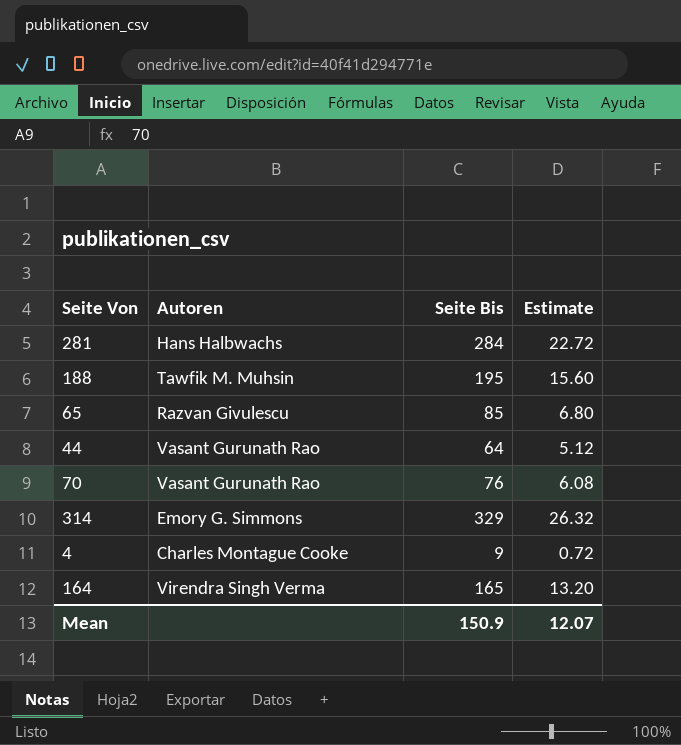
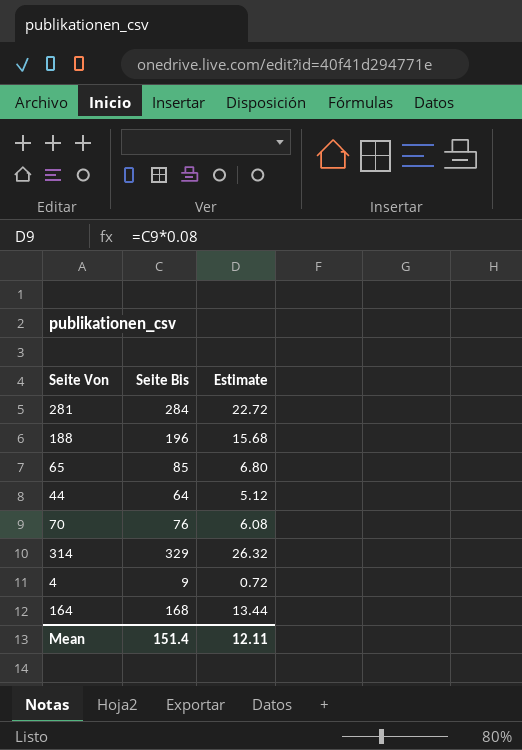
column Autoren | position: 2 -> none
188 | Seite Bis: 195 -> 196
188 | Estimate: 15.60 -> 15.68
164 | Seite Bis: 165 -> 168
164 | Estimate: 13.20 -> 13.44
Mean | Seite Bis: 150.9 -> 151.4
Mean | Estimate: 12.07 -> 12.11

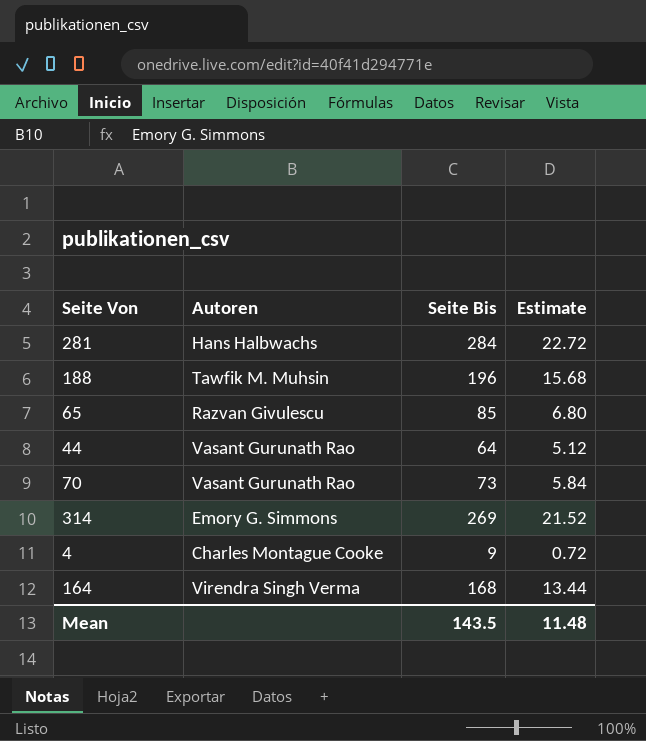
column Autoren | position: none -> 2
70 | Seite Bis: 76 -> 73
70 | Estimate: 6.08 -> 5.84
314 | Seite Bis: 329 -> 269
314 | Estimate: 26.32 -> 21.52
Mean | Seite Bis: 151.4 -> 143.5
Mean | Estimate: 12.11 -> 11.48

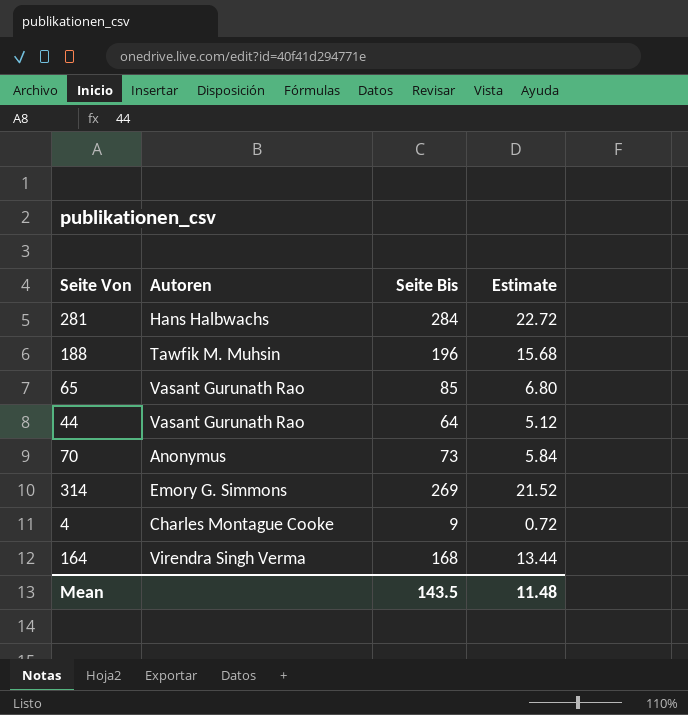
65 | Autoren: Razvan Givulescu -> Vasant Gurunath Rao
70 | Autoren: Vasant Gurunath Rao -> Anonymus

